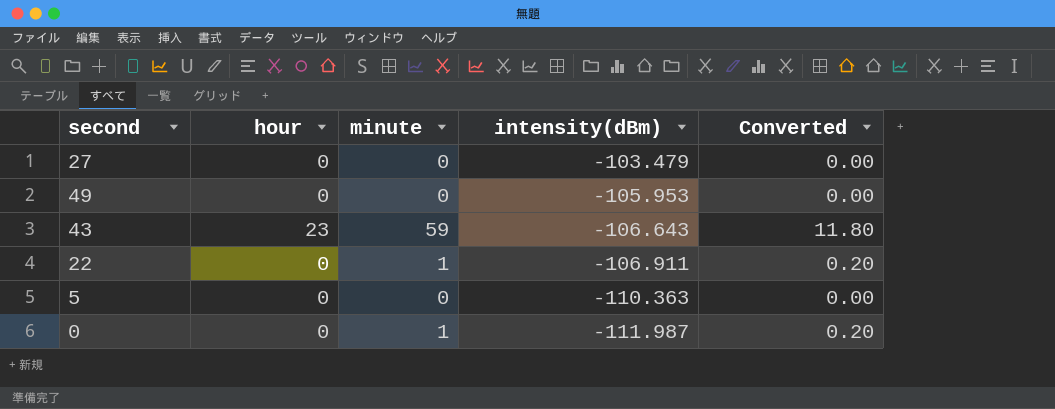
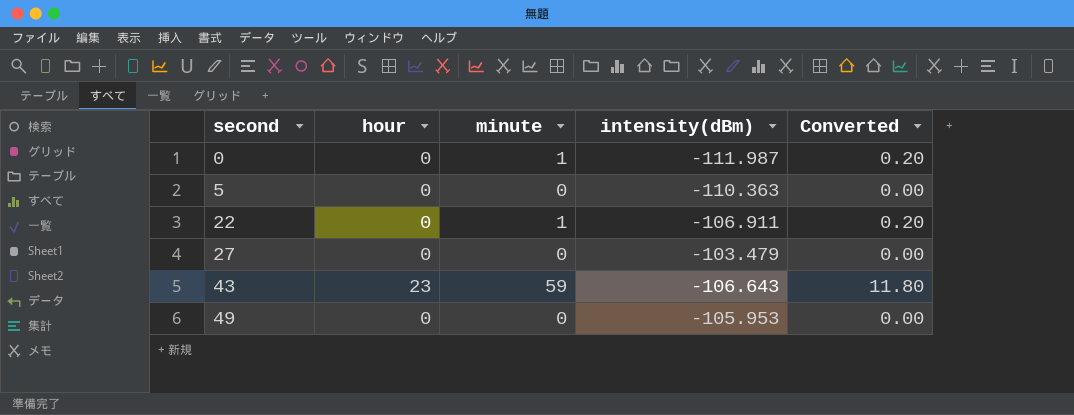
row order: intensity(dBm) descending -> second ascending

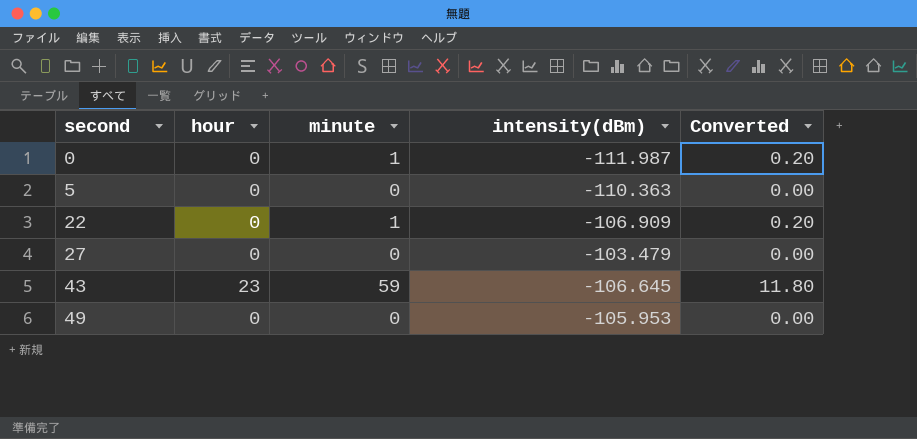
22 | intensity(dBm): -106.911 -> -106.909
43 | intensity(dBm): -106.643 -> -106.645

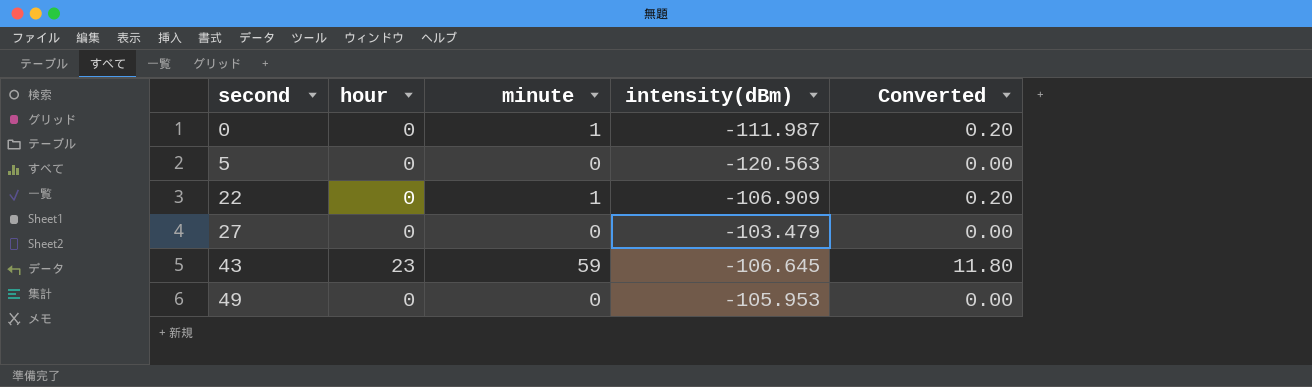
5 | intensity(dBm): -110.363 -> -120.563

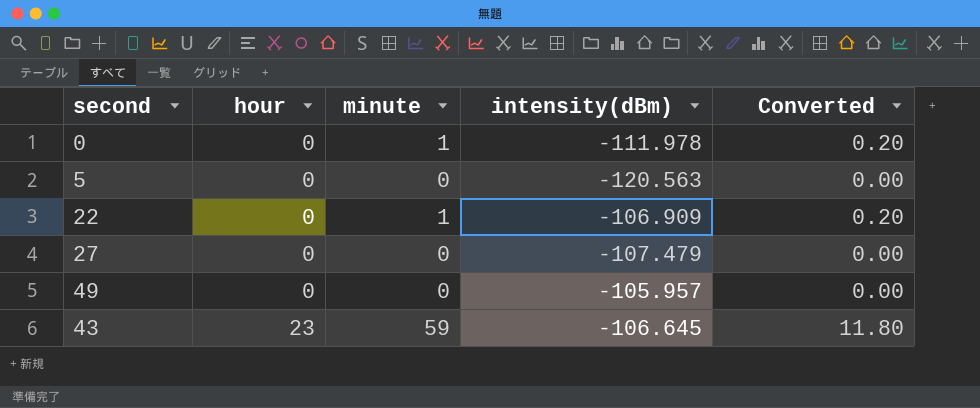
row order: second ascending -> hour ascending
0 | intensity(dBm): -111.987 -> -111.978
27 | intensity(dBm): -103.479 -> -107.479
49 | intensity(dBm): -105.953 -> -105.957

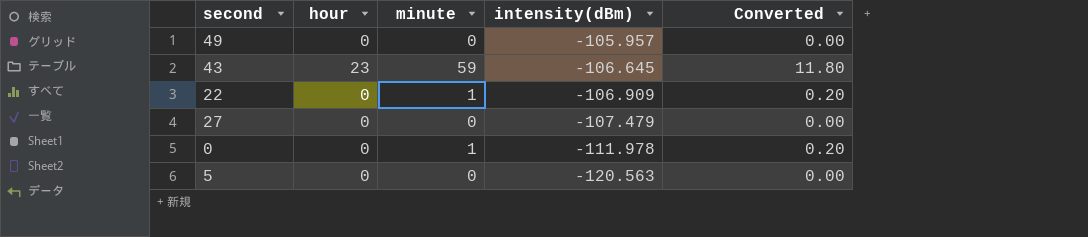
row order: hour ascending -> intensity(dBm) descending

